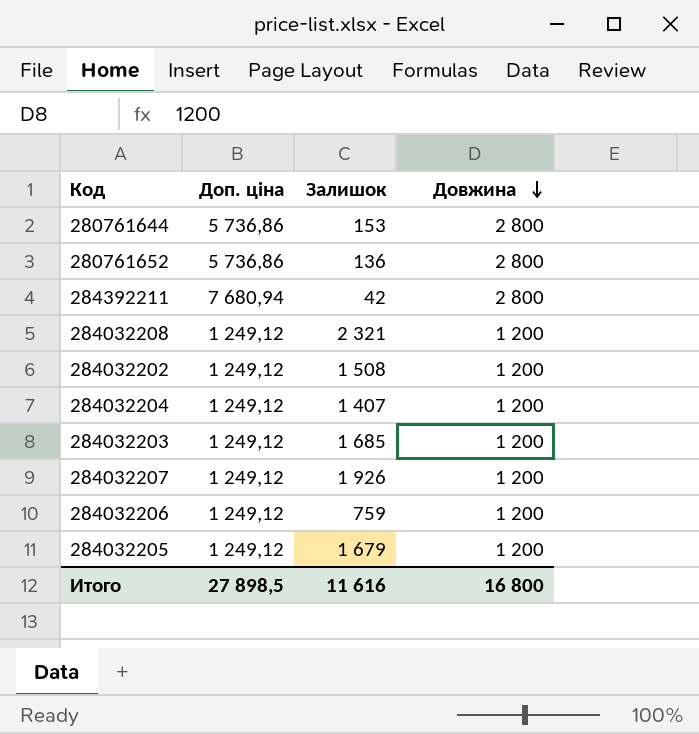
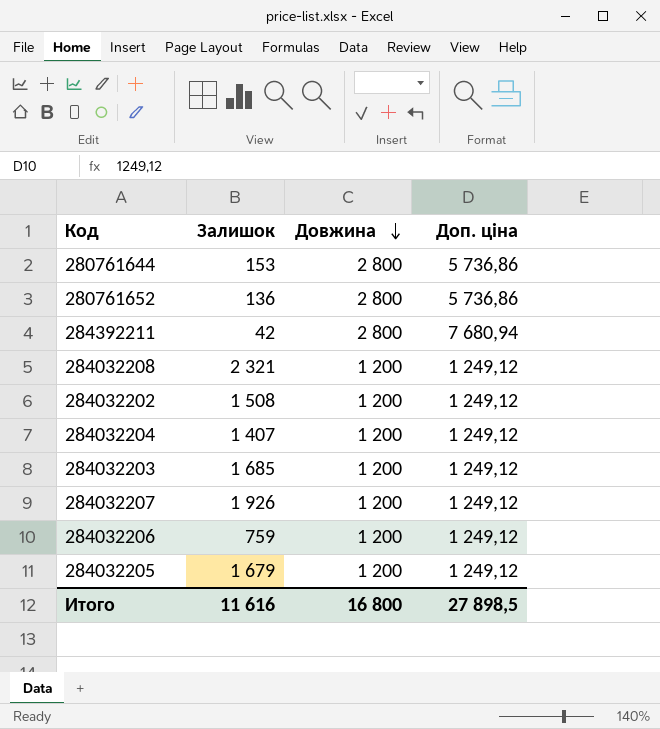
column Доп. ціна | position: 2 -> 4

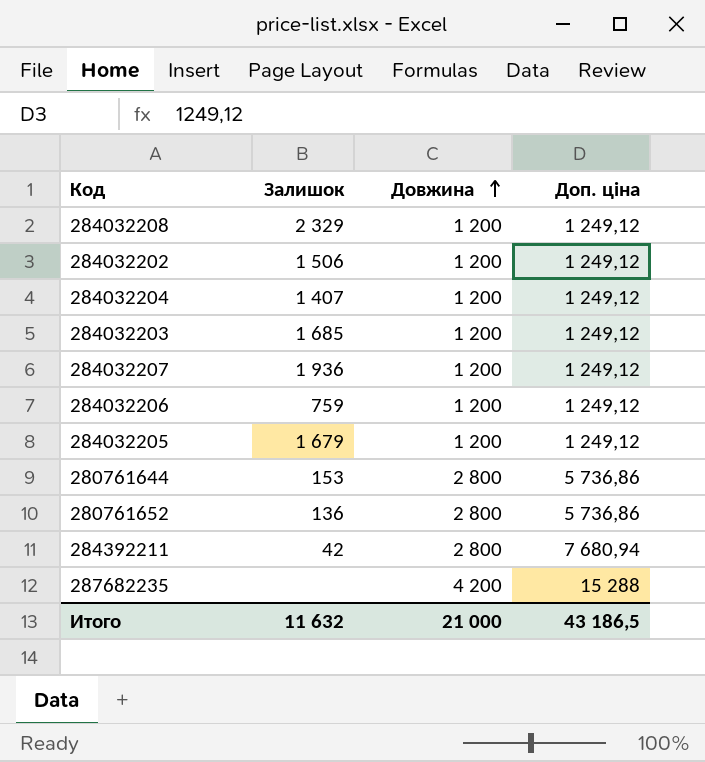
row order: Довжина descending -> Довжина ascending
284032208 | Залишок: 2 321 -> 2 329
284032202 | Залишок: 1 508 -> 1 506
284032207 | Залишок: 1 926 -> 1 936
row 287682235: none -> none | 4 200 | 15 288
Итого | Залишок: 11 616 -> 11 632
Итого | Довжина: 16 800 -> 21 000
Итого | Доп. ціна: 27 898,5 -> 43 186,5

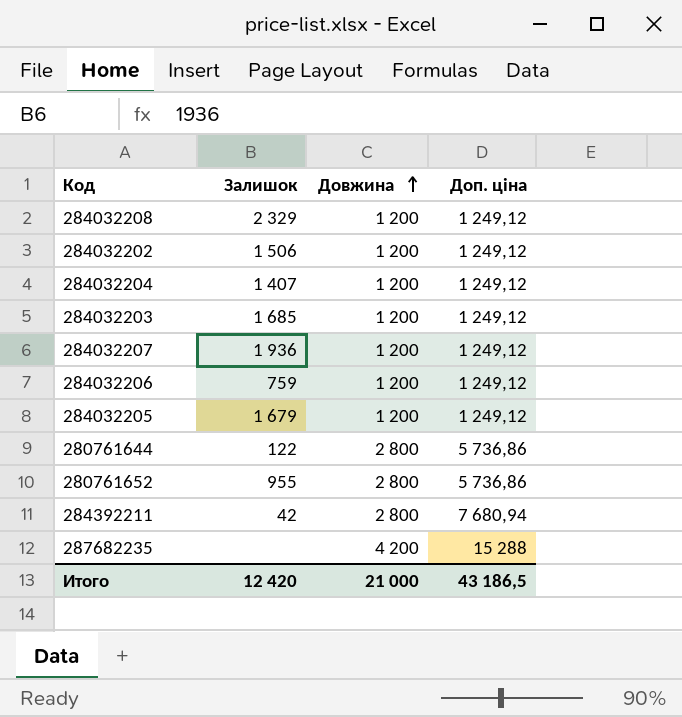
280761644 | Залишок: 153 -> 122
280761652 | Залишок: 136 -> 955
Итого | Залишок: 11 632 -> 12 420

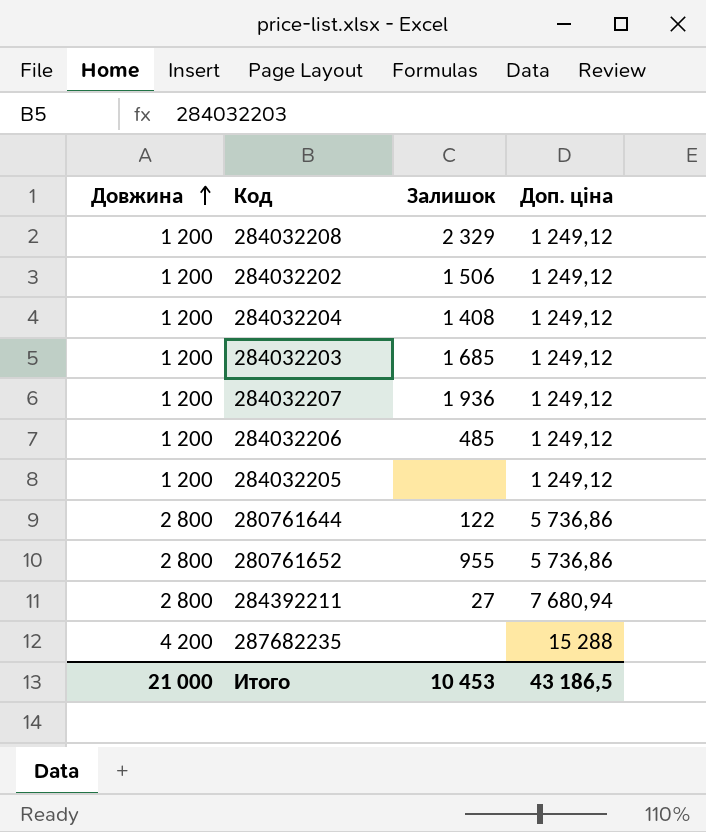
column Довжина | position: 3 -> 1
284032204 | Залишок: 1 407 -> 1 408
284032206 | Залишок: 759 -> 485
284032205 | Залишок: 1 679 -> none
284392211 | Залишок: 42 -> 27
Итого | Залишок: 12 420 -> 10 453

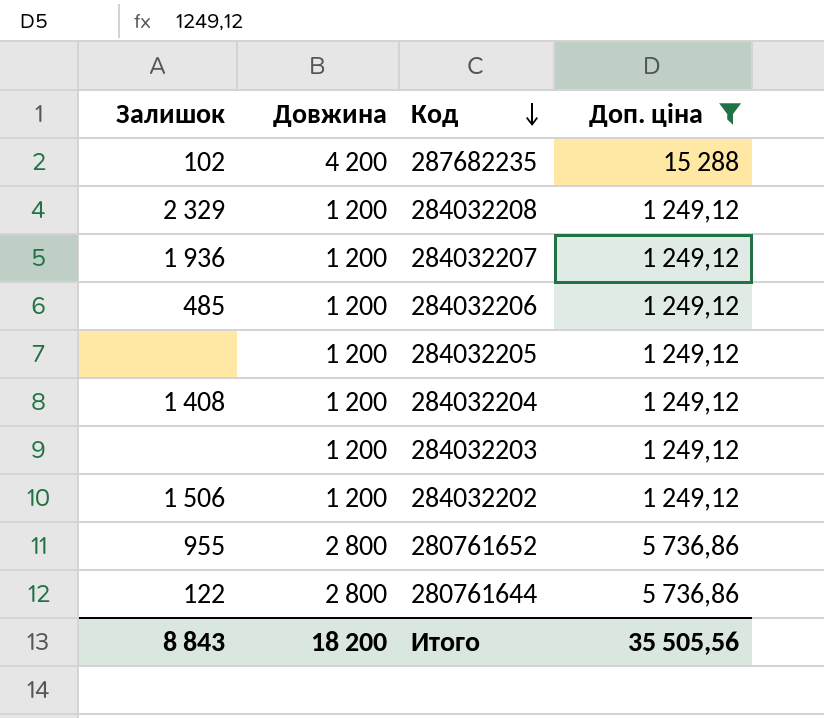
filter: none -> Доп. ціна != 7 680,94
row order: Довжина ascending -> Код descending
column Залишок | position: 3 -> 1
287682235 | Залишок: none -> 102
284032203 | Залишок: 1 685 -> none
Итого | Залишок: 10 453 -> 8 843
Итого | Довжина: 21 000 -> 18 200
Итого | Доп. ціна: 43 186,5 -> 35 505,56

